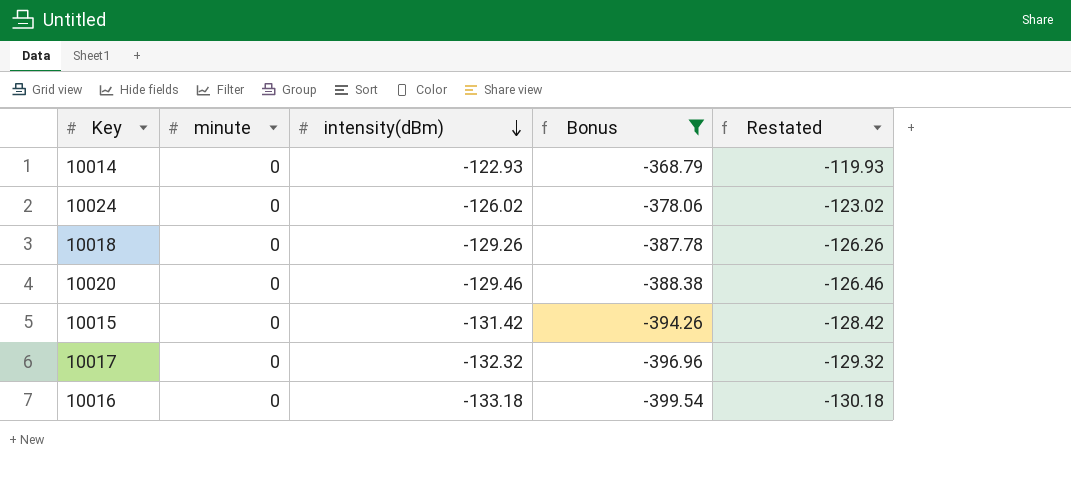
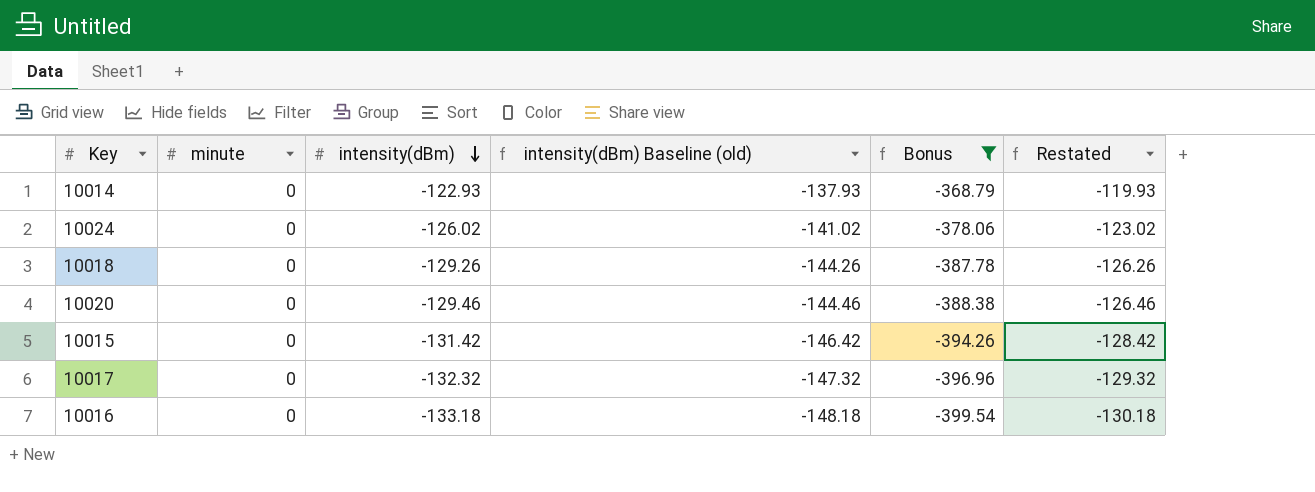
column intensity(dBm) Baseline (old) | formula: none -> [intensity(dBm)] - 15

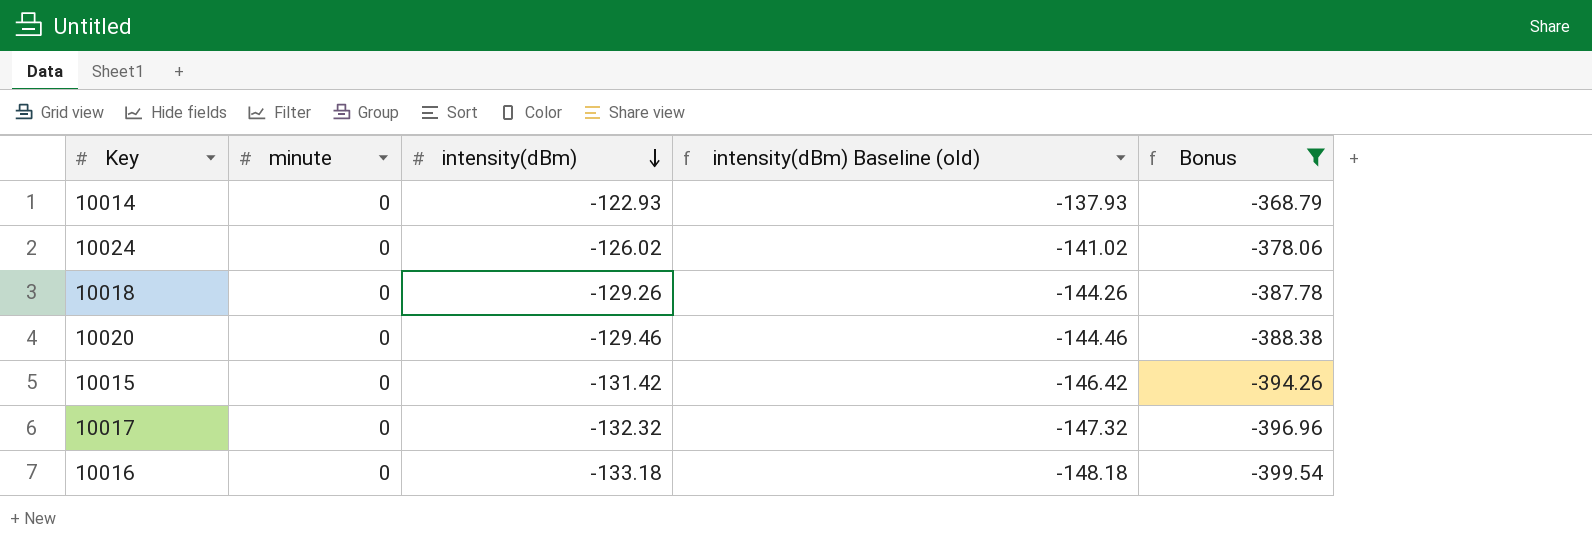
column Restated | formula: [intensity(dBm)] + 3 -> none

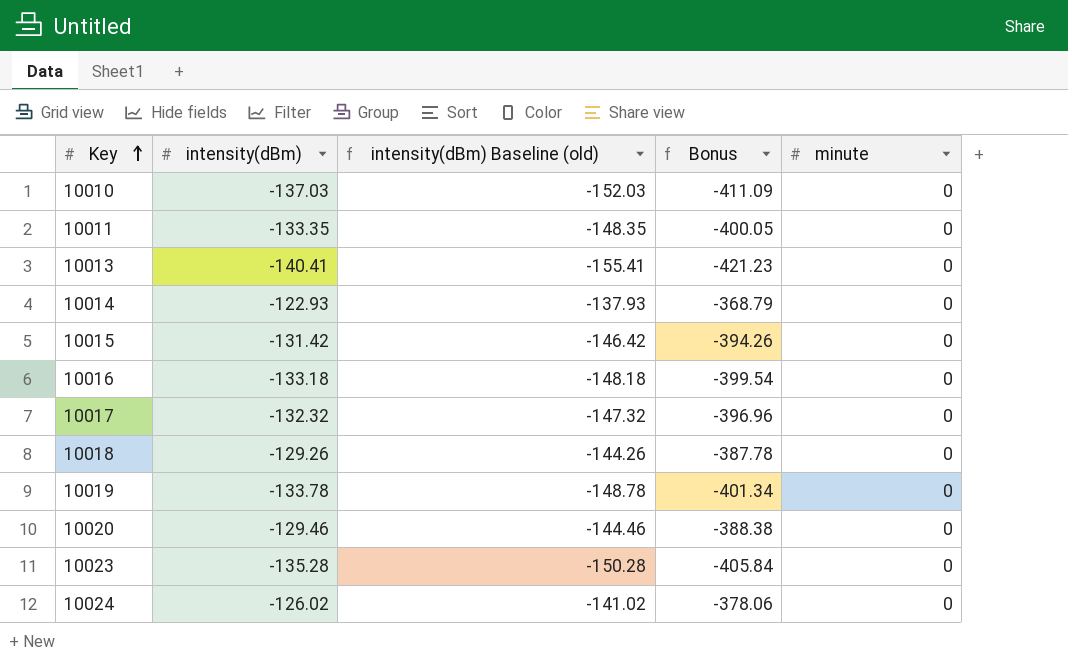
filter: Bonus >= -399.54 -> none
row order: intensity(dBm) descending -> Key ascending
column minute | position: 2 -> 5

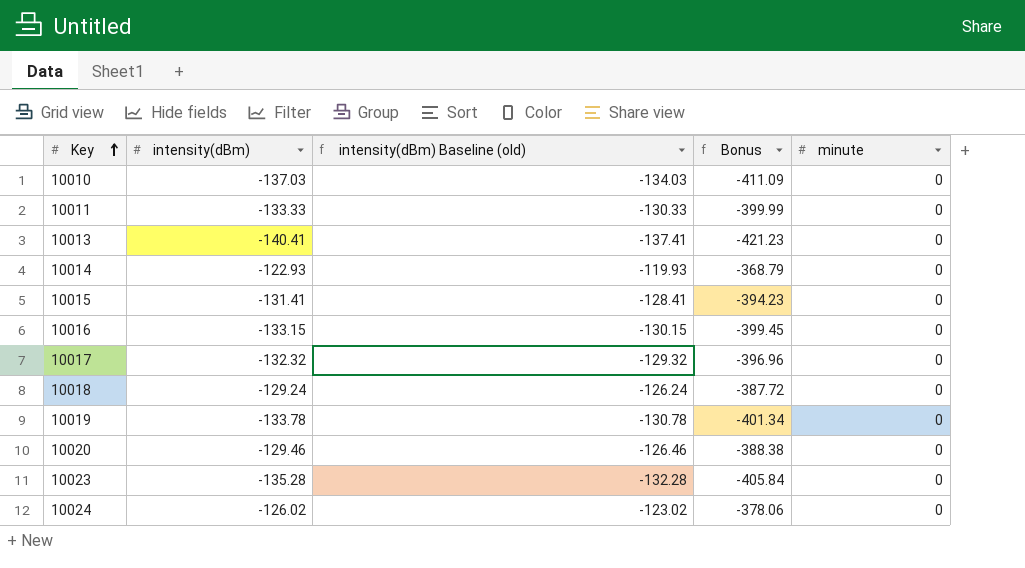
column intensity(dBm) Baseline (old) | formula: [intensity(dBm)] - 15 -> [intensity(dBm)] + 3
10011 | intensity(dBm): -133.35 -> -133.33
10011 | Bonus: -400.05 -> -399.99
10015 | intensity(dBm): -131.42 -> -131.41
10015 | Bonus: -394.26 -> -394.23
10016 | intensity(dBm): -133.18 -> -133.15
10016 | Bonus: -399.54 -> -399.45
10018 | intensity(dBm): -129.26 -> -129.24
10018 | Bonus: -387.78 -> -387.72

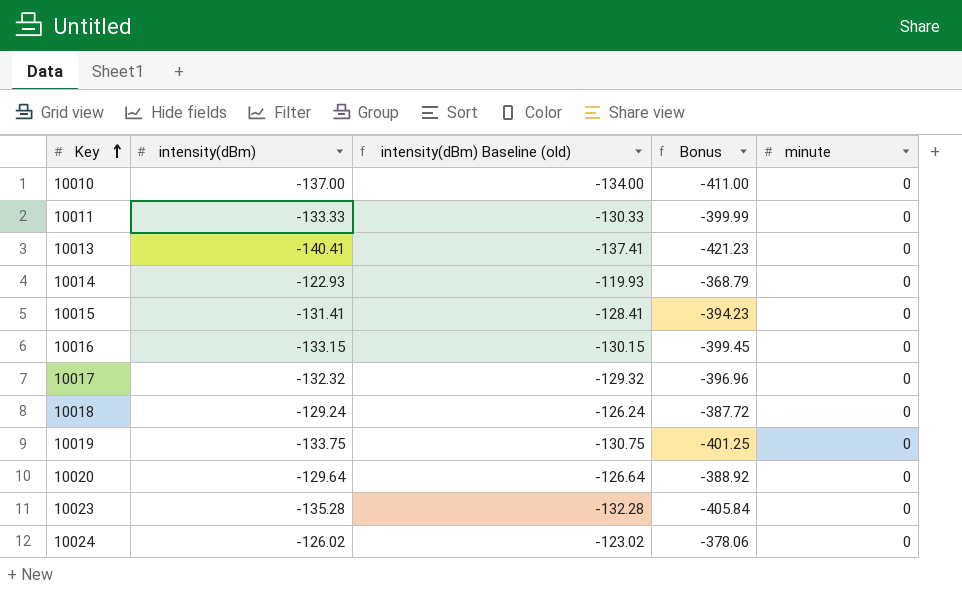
10010 | intensity(dBm): -137.03 -> -137.00
10010 | intensity(dBm) Baseline (old): -134.03 -> -134.00
10010 | Bonus: -411.09 -> -411.00
10019 | intensity(dBm): -133.78 -> -133.75
10019 | intensity(dBm) Baseline (old): -130.78 -> -130.75
10019 | Bonus: -401.34 -> -401.25
10020 | intensity(dBm): -129.46 -> -129.64
10020 | intensity(dBm) Baseline (old): -126.46 -> -126.64
10020 | Bonus: -388.38 -> -388.92

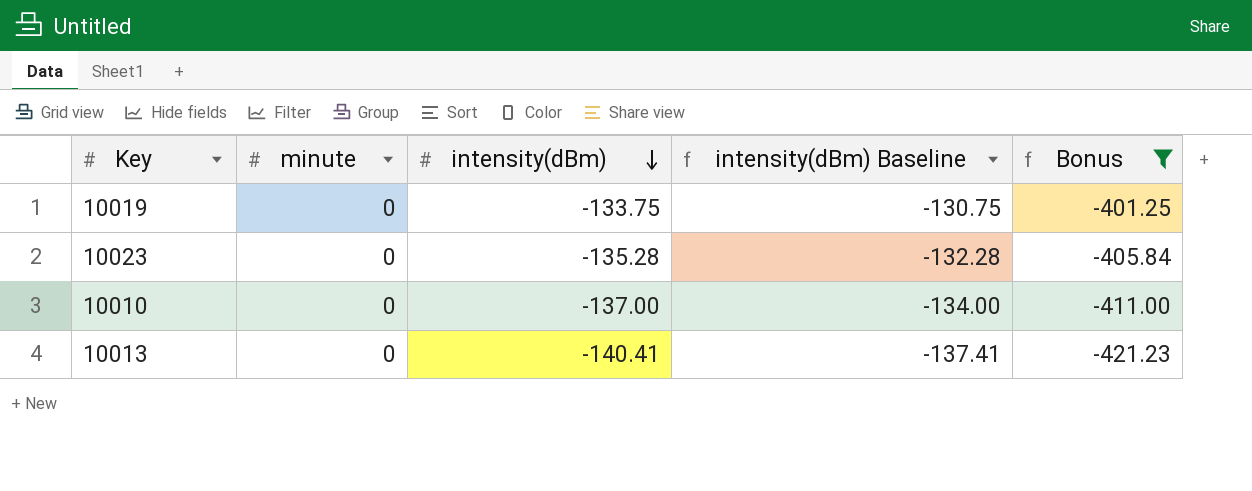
filter: none -> Bonus <= -401.25
row order: Key ascending -> intensity(dBm) descending
column minute | position: 5 -> 2
column name: intensity(dBm) Baseline (old) -> intensity(dBm) Baseline

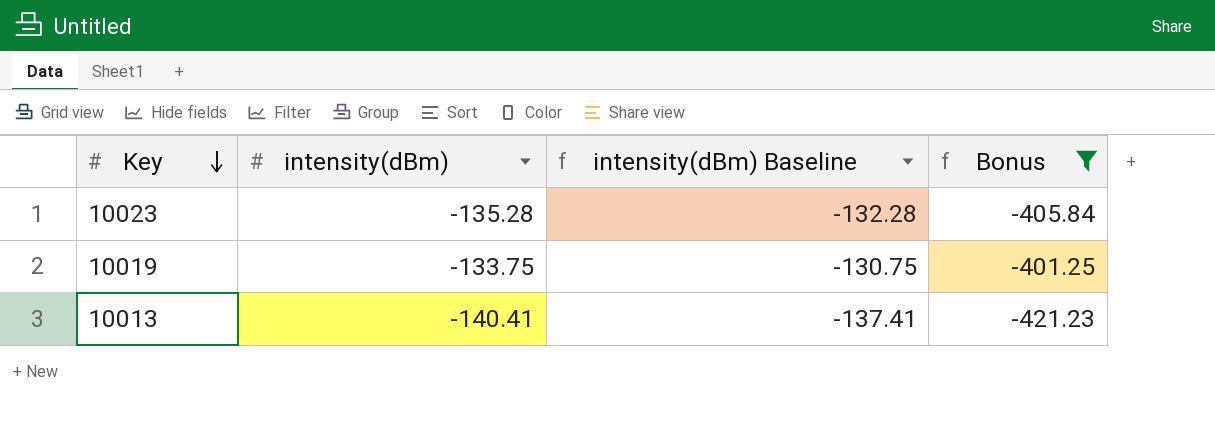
row order: intensity(dBm) descending -> Key descending
column minute | position: 2 -> none
row 10010: 0 | -137.00 | -134.00 | -411.00 -> none

